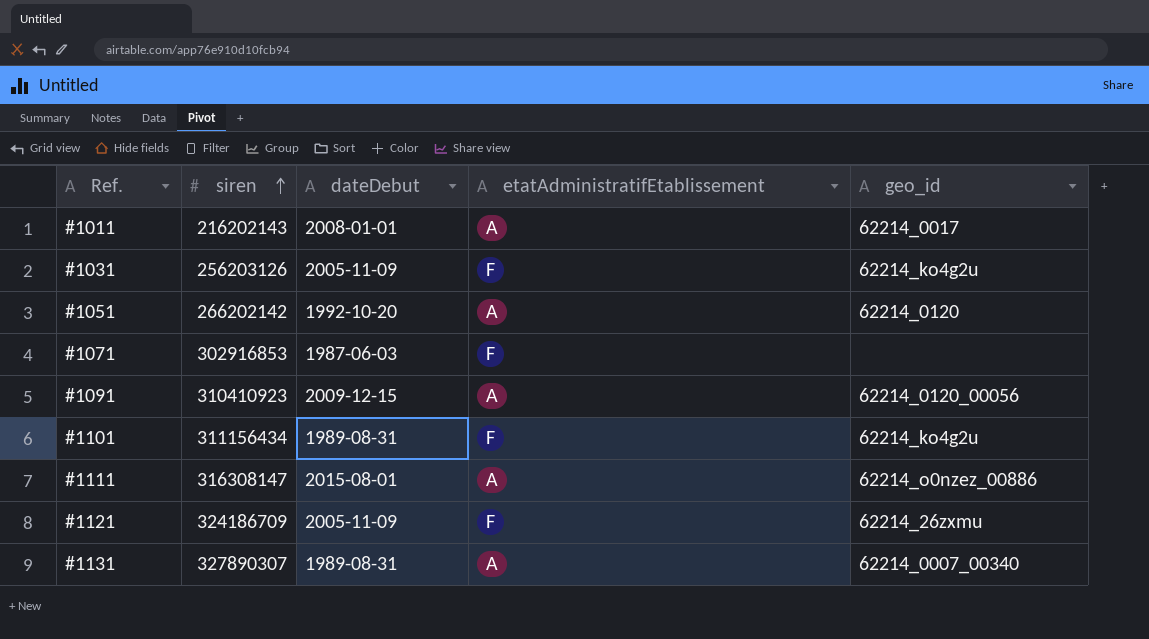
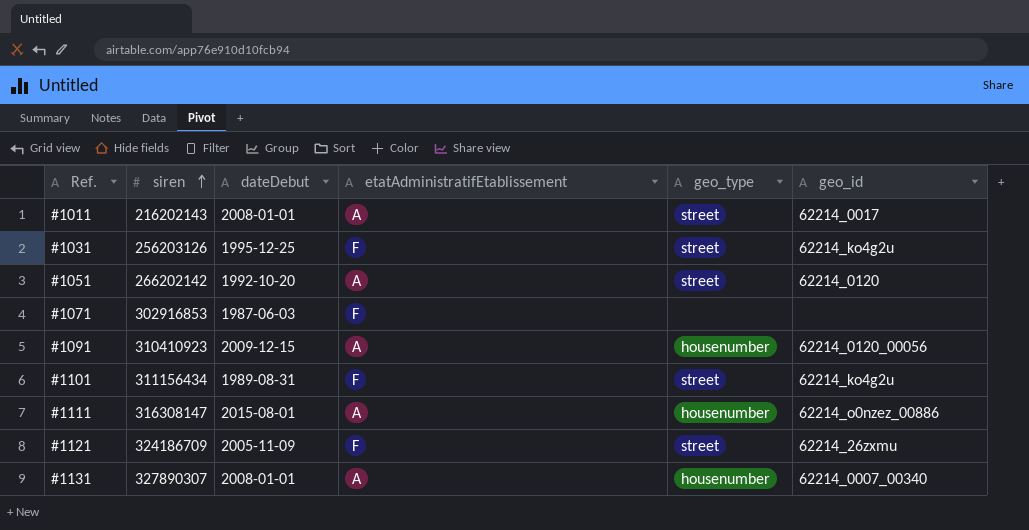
column geo_type | position: none -> 5
#1031 | dateDebut: 2005-11-09 -> 1995-12-25
#1131 | dateDebut: 1989-08-31 -> 2008-01-01

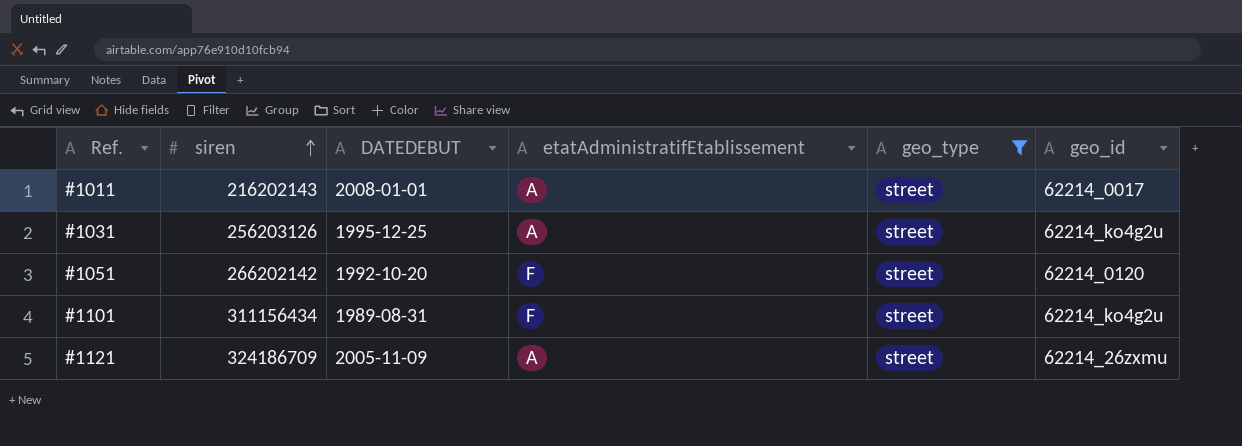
filter: none -> geo_type = street
column name: dateDebut -> DATEDEBUT
#1031 | etatAdministratifEtablissement: F -> A
#1051 | etatAdministratifEtablissement: A -> F
#1121 | etatAdministratifEtablissement: F -> A

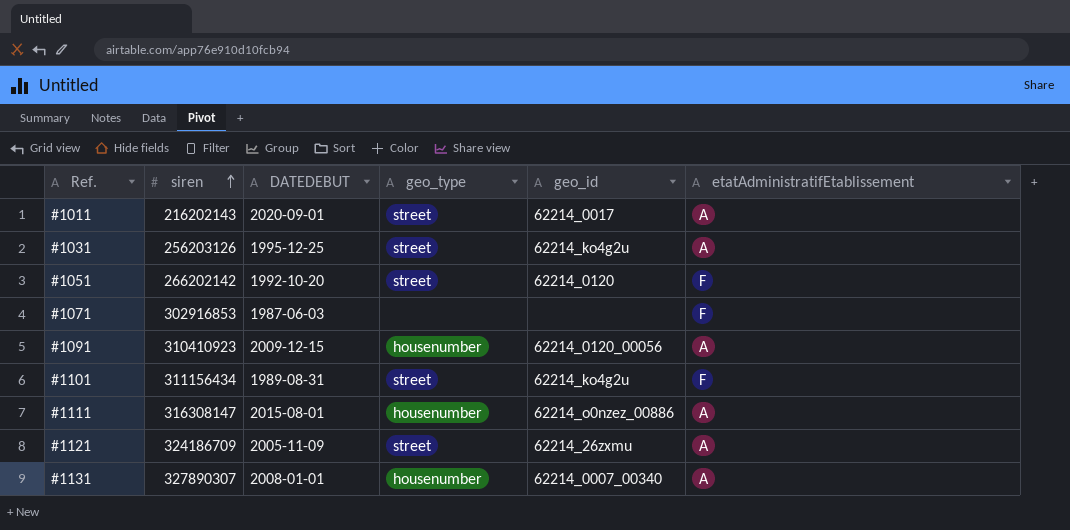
filter: geo_type = street -> none
column etatAdministratifEtablissement | position: 4 -> 6
#1011 | DATEDEBUT: 2008-01-01 -> 2020-09-01

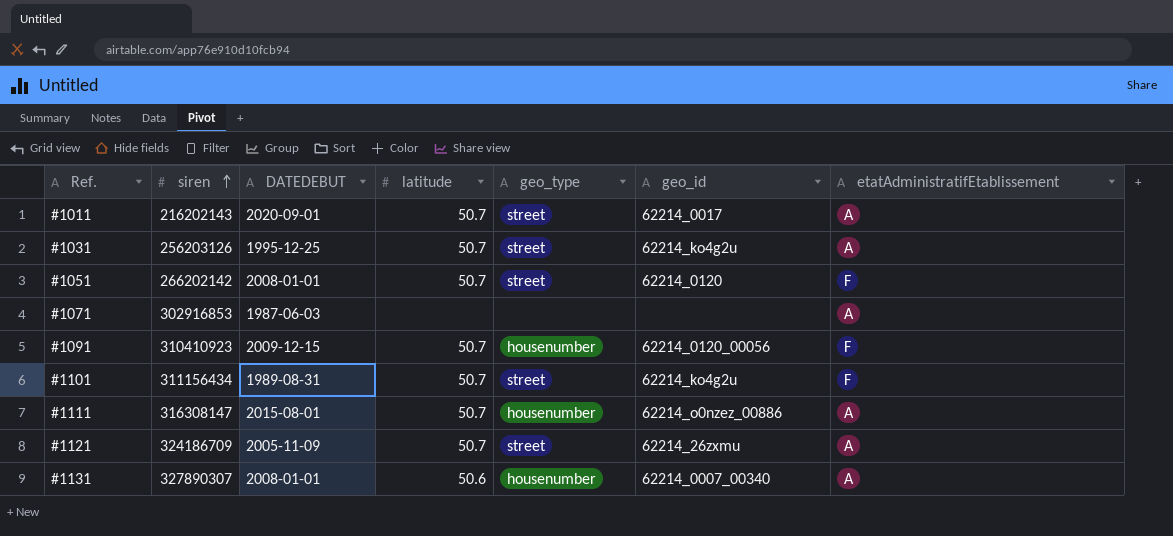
column latitude | position: none -> 4
#1051 | DATEDEBUT: 1992-10-20 -> 2008-01-01
#1071 | etatAdministratifEtablissement: F -> A
#1091 | etatAdministratifEtablissement: A -> F

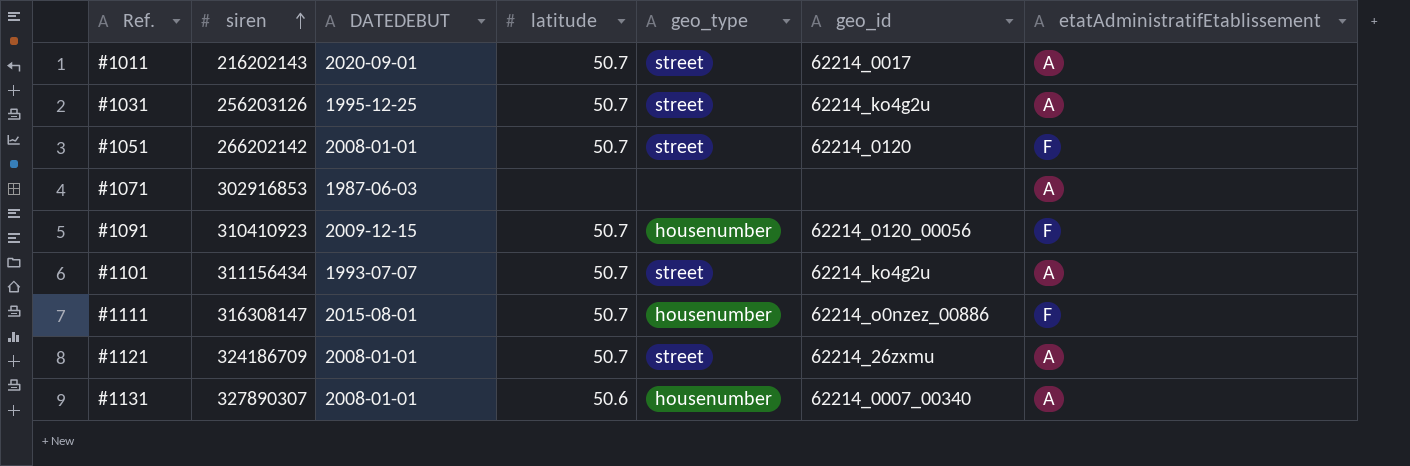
#1101 | DATEDEBUT: 1989-08-31 -> 1993-07-07
#1101 | etatAdministratifEtablissement: F -> A
#1111 | etatAdministratifEtablissement: A -> F
#1121 | DATEDEBUT: 2005-11-09 -> 2008-01-01

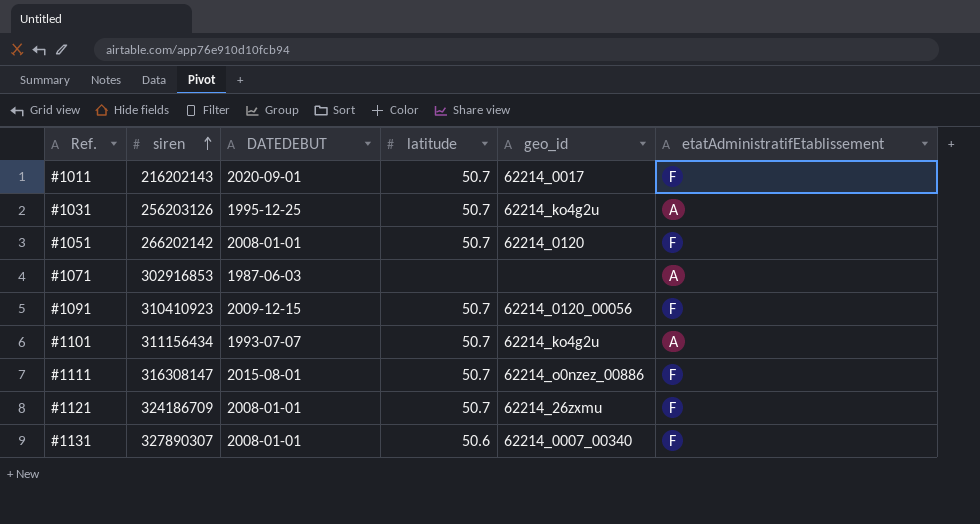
column geo_type | position: 5 -> none
#1011 | etatAdministratifEtablissement: A -> F
#1121 | etatAdministratifEtablissement: A -> F
#1131 | etatAdministratifEtablissement: A -> F

